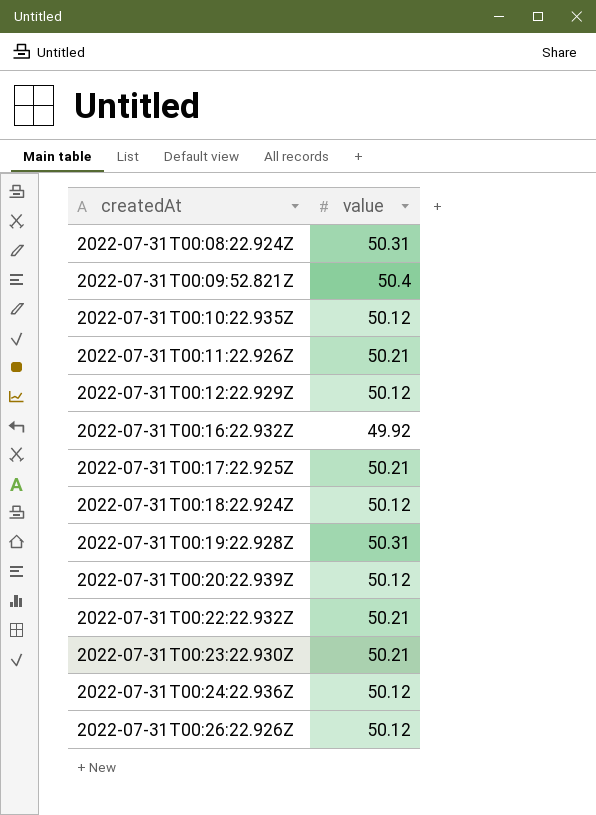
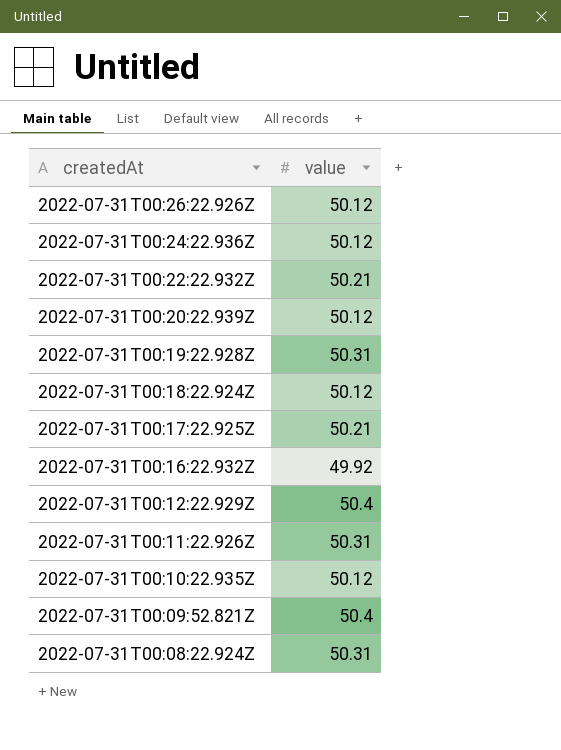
row order: createdAt ascending -> createdAt descending
row 2022-07-31T00:23:22.930Z: 50.21 -> none
2022-07-31T00:12:22.929Z | value: 50.12 -> 50.4
2022-07-31T00:11:22.926Z | value: 50.21 -> 50.31

